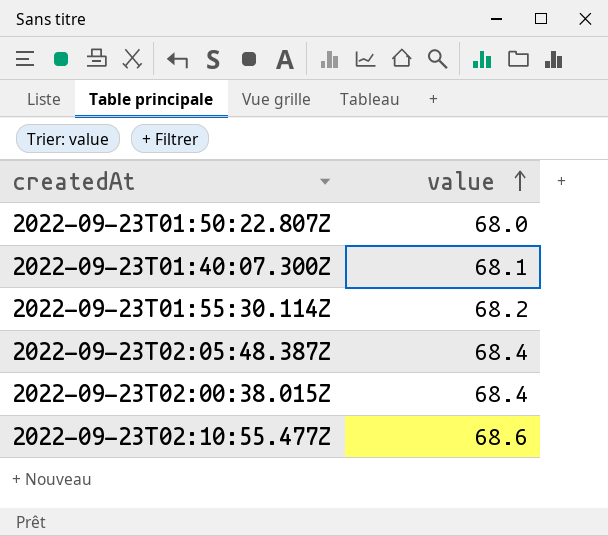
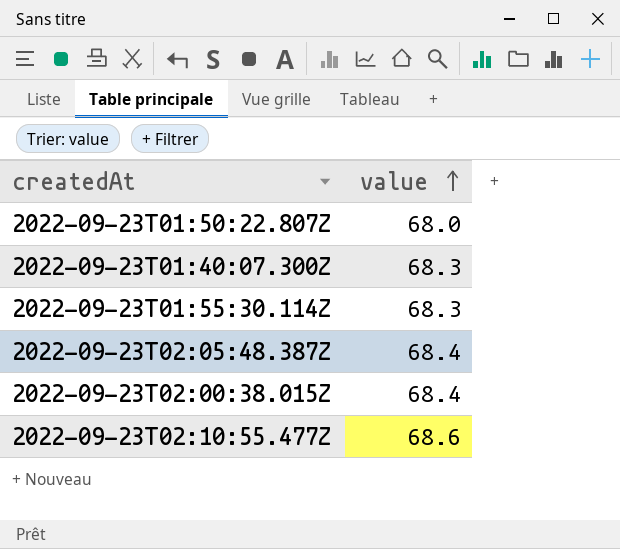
2022-09-23T01:40:07.300Z | value: 68.1 -> 68.3
2022-09-23T01:55:30.114Z | value: 68.2 -> 68.3

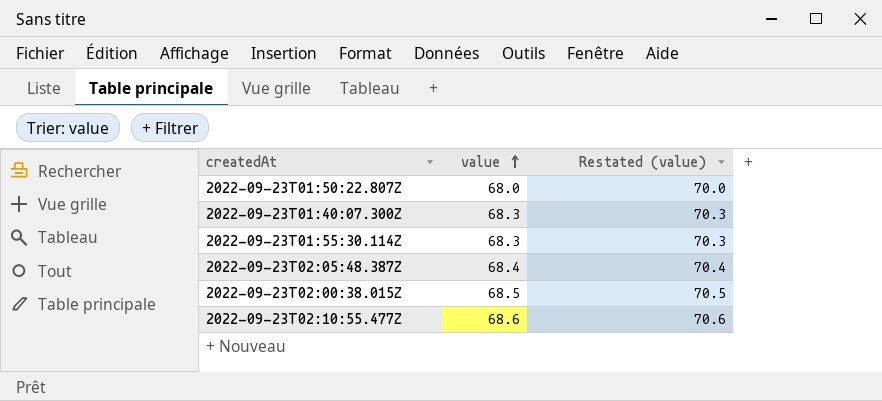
column Restated (value) | formula: none -> [value] + 2
2022-09-23T02:00:38.015Z | value: 68.4 -> 68.5

